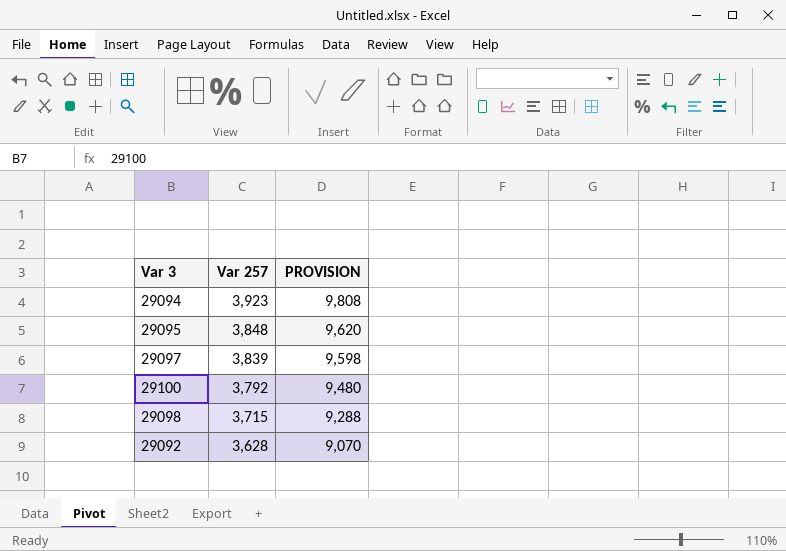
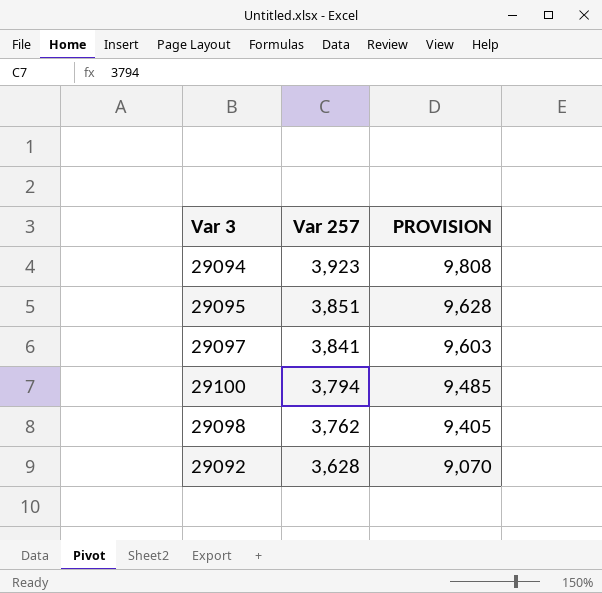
29095 | Var 257: 3,848 -> 3,851
29095 | PROVISION: 9,620 -> 9,628
29097 | Var 257: 3,839 -> 3,841
29097 | PROVISION: 9,598 -> 9,603
29100 | Var 257: 3,792 -> 3,794
29100 | PROVISION: 9,480 -> 9,485
29098 | Var 257: 3,715 -> 3,762
29098 | PROVISION: 9,288 -> 9,405

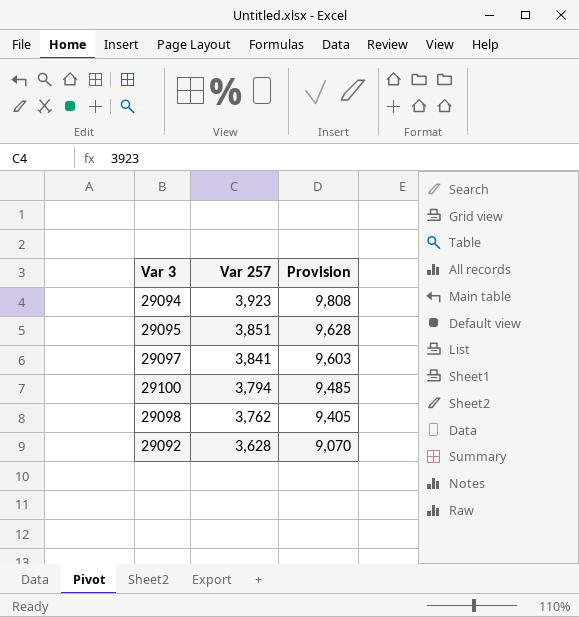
column name: PROVISION -> Provision

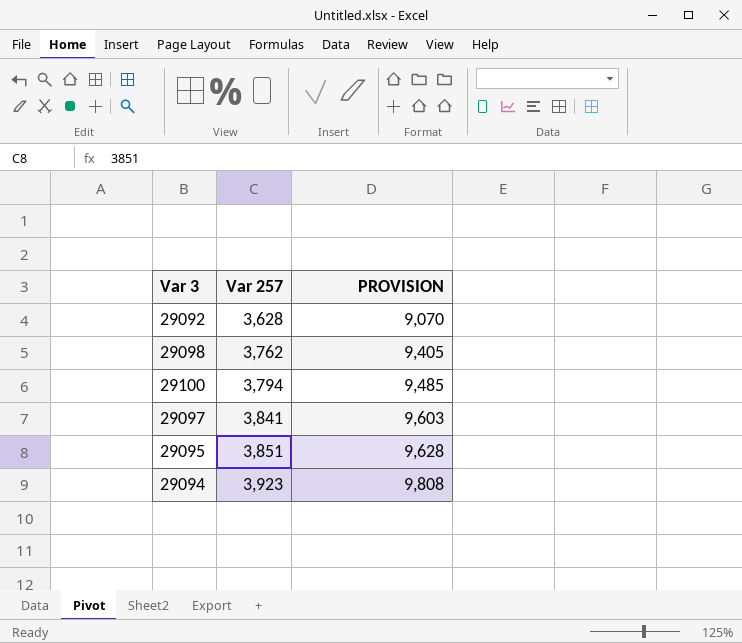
row order: Var 257 descending -> Var 257 ascending
column name: Provision -> PROVISION

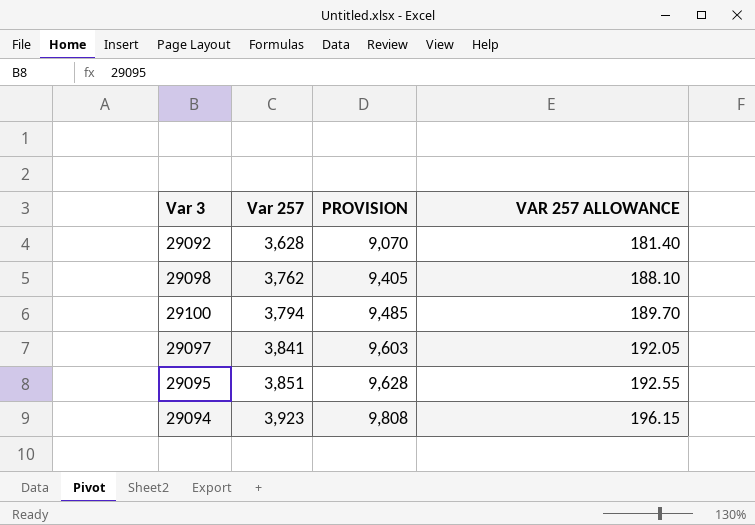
column VAR 257 ALLOWANCE | formula: none -> [Var 257] * 0.05

